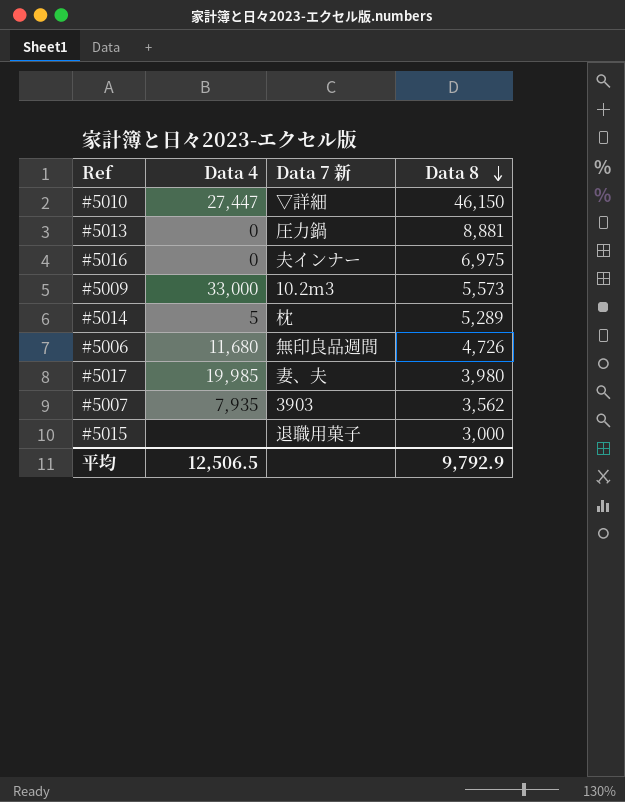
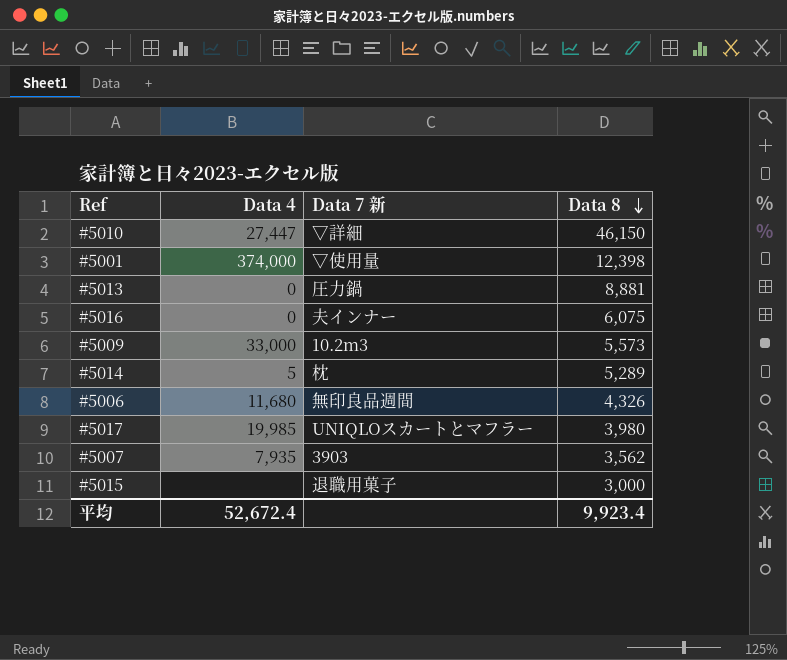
row #5001: none -> 374,000 | ▽使用量 | 12,398
#5016 | Data 8: 6,975 -> 6,075
#5006 | Data 8: 4,726 -> 4,326
#5017 | Data 7 新: 妻、夫 -> UNIQLOスカートとマフラー
平均 | Data 4: 12,506.5 -> 52,672.4
平均 | Data 8: 9,792.9 -> 9,923.4

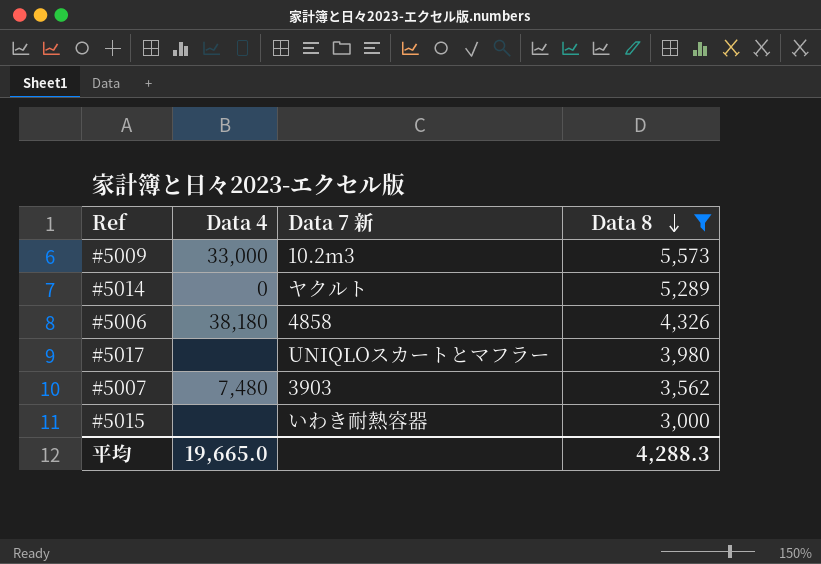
filter: none -> Data 8 <= 5,573
#5014 | Data 4: 5 -> 0
#5014 | Data 7 新: 枕 -> ヤクルト
#5006 | Data 4: 11,680 -> 38,180
#5006 | Data 7 新: 無印良品週間 -> 4858
#5017 | Data 4: 19,985 -> none
#5007 | Data 4: 7,935 -> 7,480
#5015 | Data 7 新: 退職用菓子 -> いわき耐熱容器
平均 | Data 4: 52,672.4 -> 19,665.0
平均 | Data 8: 9,923.4 -> 4,288.3

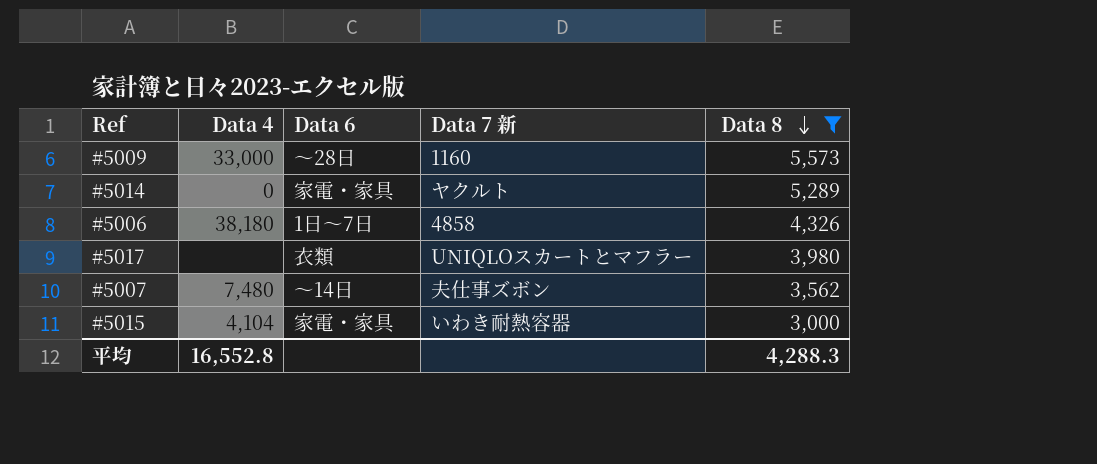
column Data 6 | position: none -> 3
#5009 | Data 7 新: 10.2m3 -> 1160
#5007 | Data 7 新: 3903 -> 夫仕事ズボン
#5015 | Data 4: none -> 4,104
平均 | Data 4: 19,665.0 -> 16,552.8

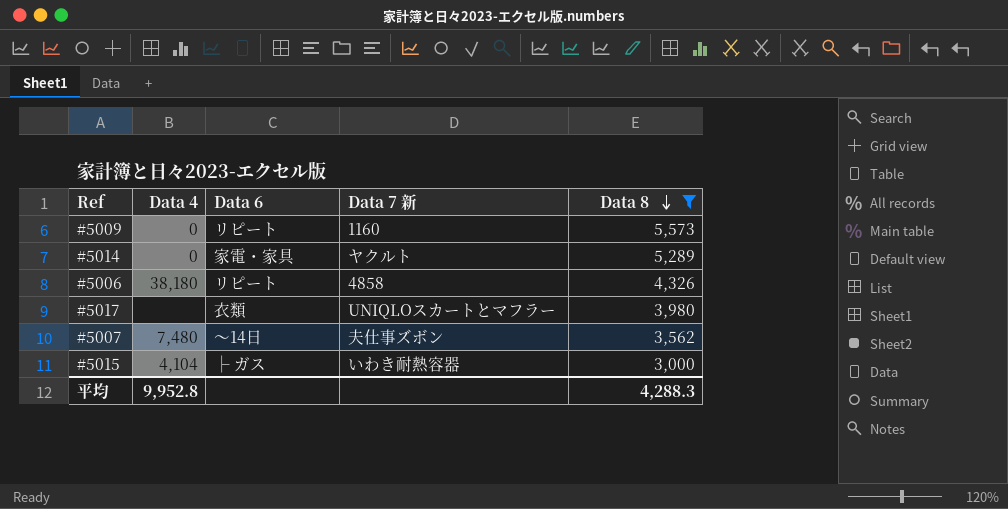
#5009 | Data 4: 33,000 -> 0
#5009 | Data 6: 〜28日 -> リピート
#5006 | Data 6: 1日〜7日 -> リピート
#5015 | Data 6: 家電・家具 -> ├ ガス
平均 | Data 4: 16,552.8 -> 9,952.8

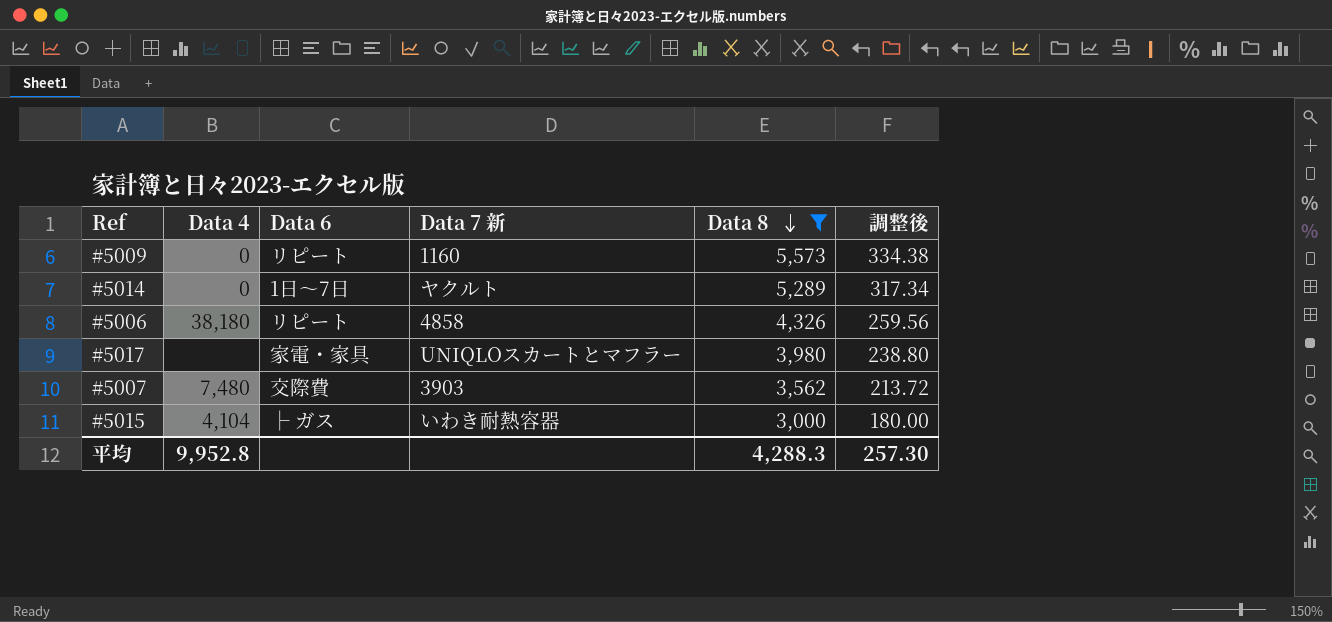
column 調整後 | formula: none -> [Data 8] * 0.06
#5014 | Data 6: 家電・家具 -> 1日〜7日
#5017 | Data 6: 衣類 -> 家電・家具
#5007 | Data 6: 〜14日 -> 交際費
#5007 | Data 7 新: 夫仕事ズボン -> 3903

